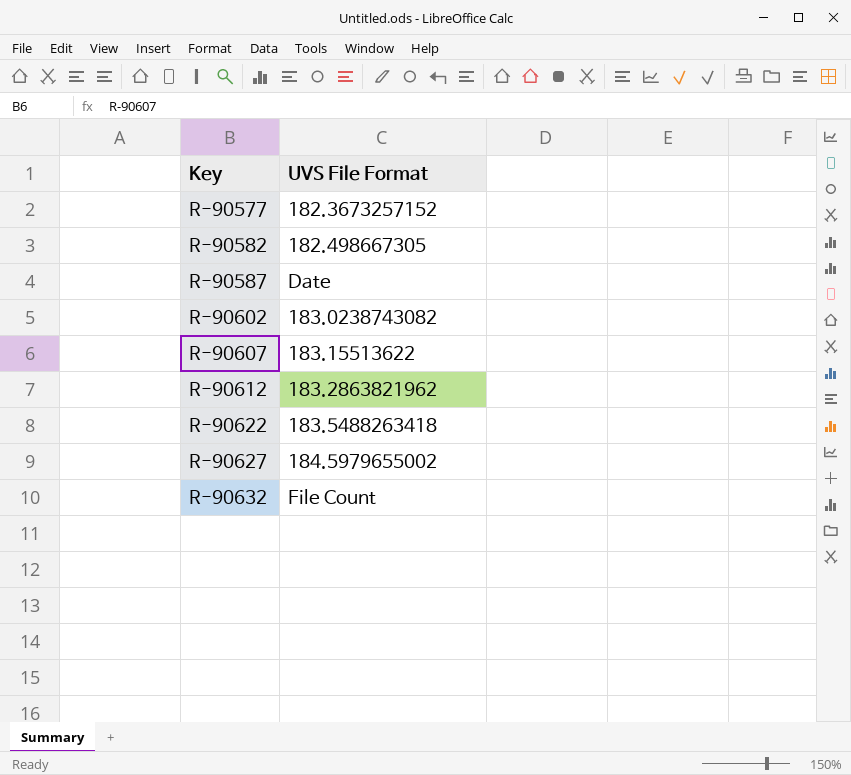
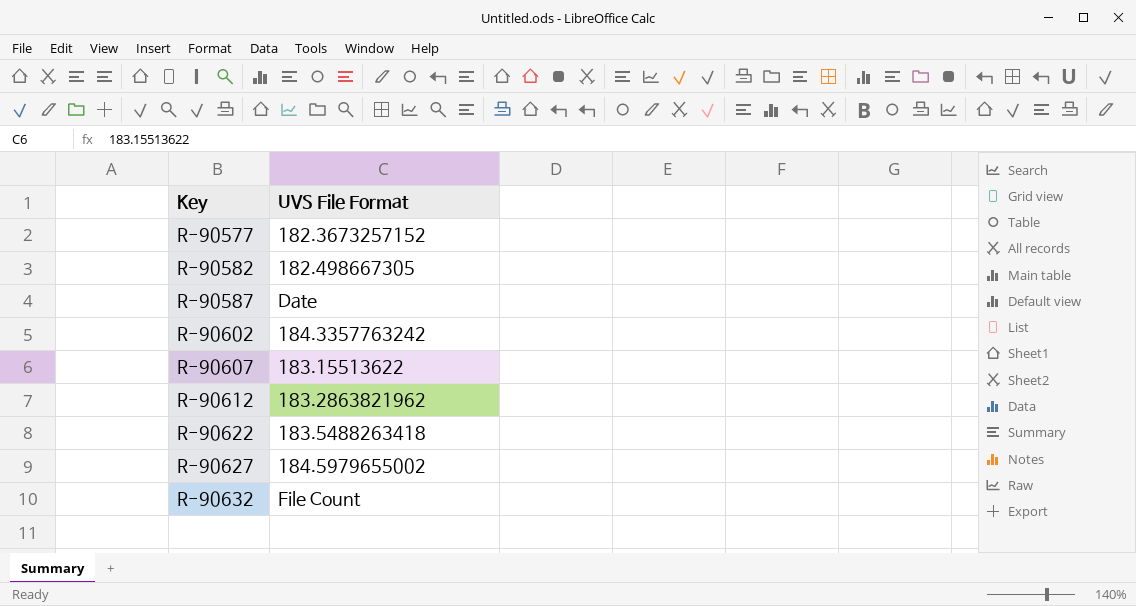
R-90602 | UVS File Format: 183.0238743082 -> 184.3357763242

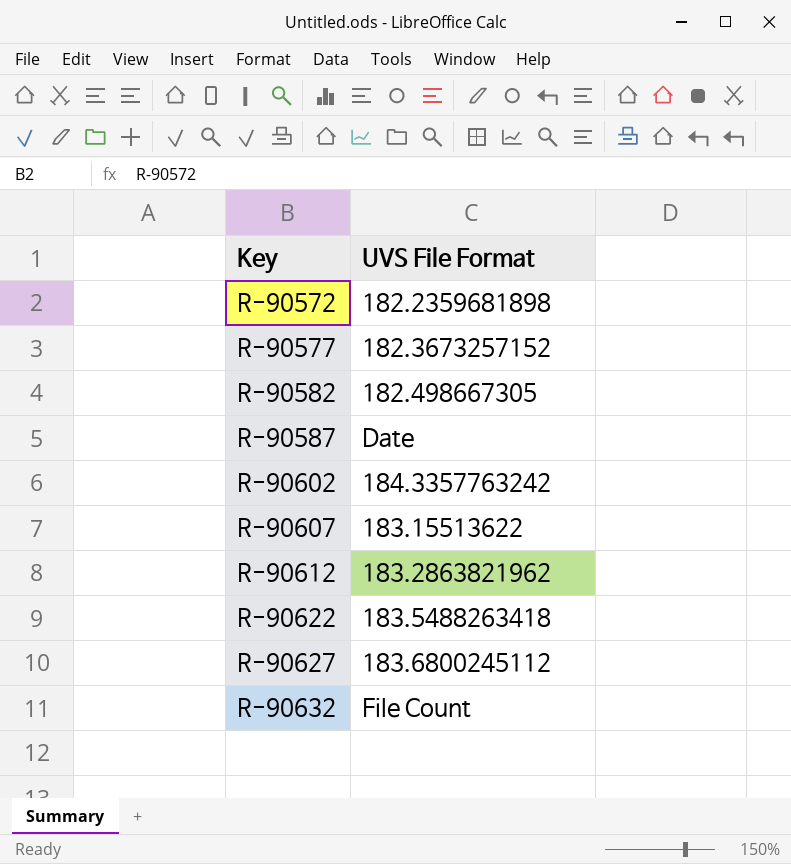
row R-90572: none -> 182.2359681898
R-90627 | UVS File Format: 184.5979655002 -> 183.6800245112

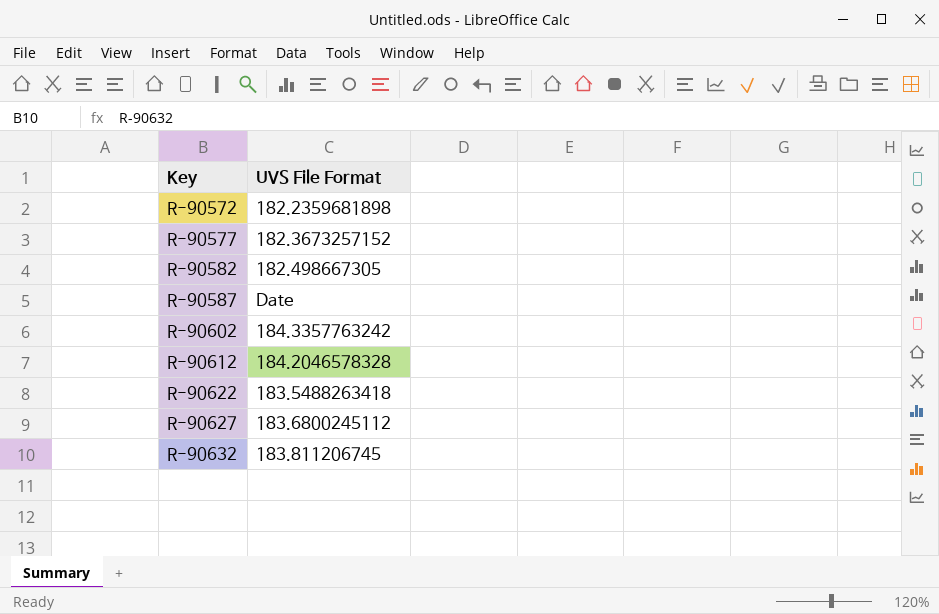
row R-90607: 183.15513622 -> none
R-90612 | UVS File Format: 183.2863821962 -> 184.2046578328
R-90632 | UVS File Format: File Count -> 183.811206745

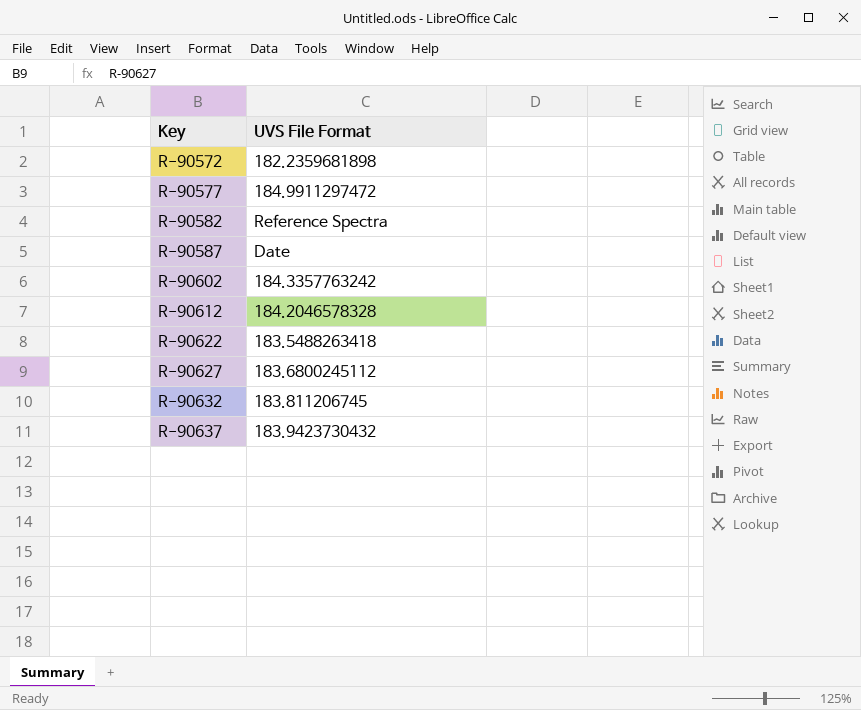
R-90577 | UVS File Format: 182.3673257152 -> 184.9911297472
R-90582 | UVS File Format: 182.498667305 -> Reference Spectra
row R-90637: none -> 183.9423730432

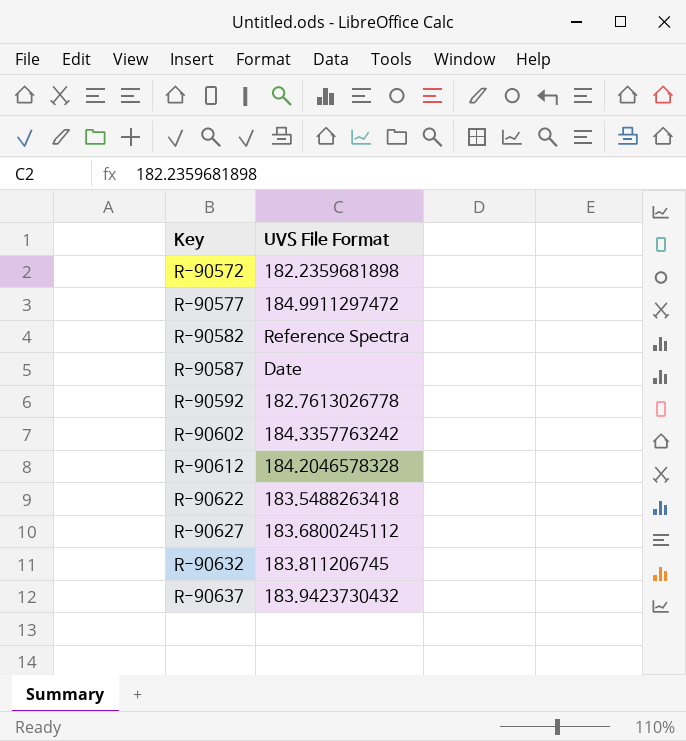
row R-90592: none -> 182.7613026778

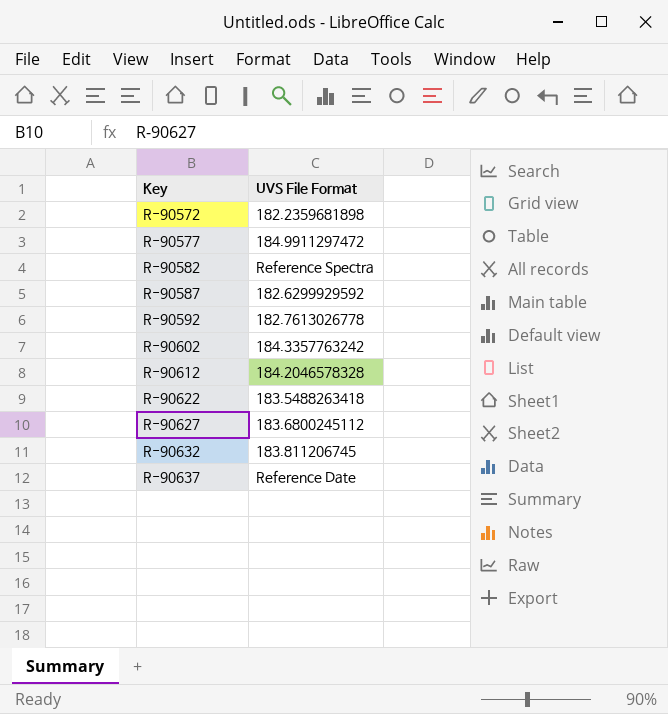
R-90587 | UVS File Format: Date -> 182.6299929592
R-90637 | UVS File Format: 183.9423730432 -> Reference Date

